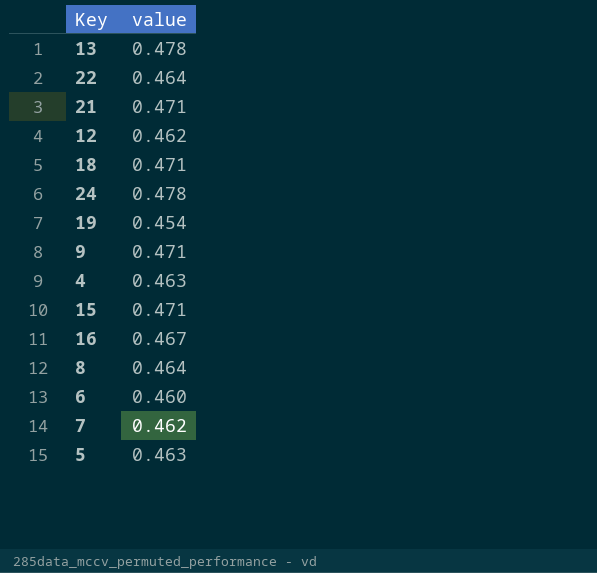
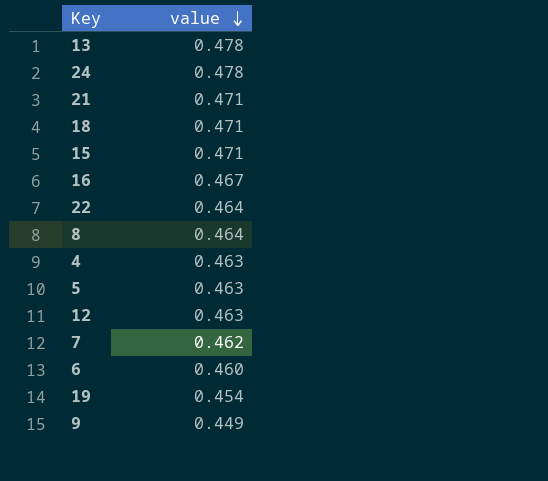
row order: none -> value descending
12 | value: 0.462 -> 0.463
9 | value: 0.471 -> 0.449

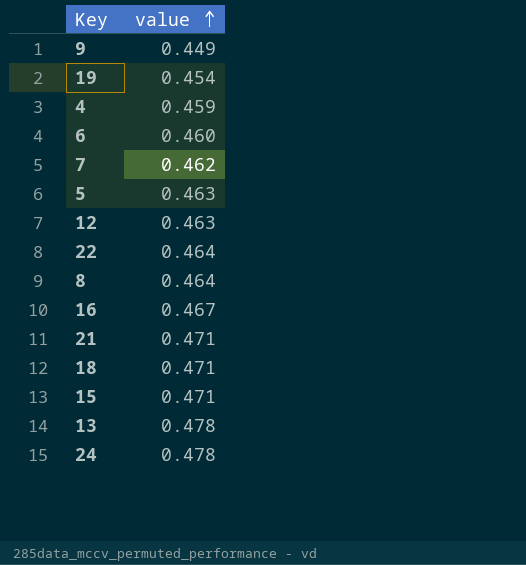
row order: value descending -> value ascending
4 | value: 0.463 -> 0.459

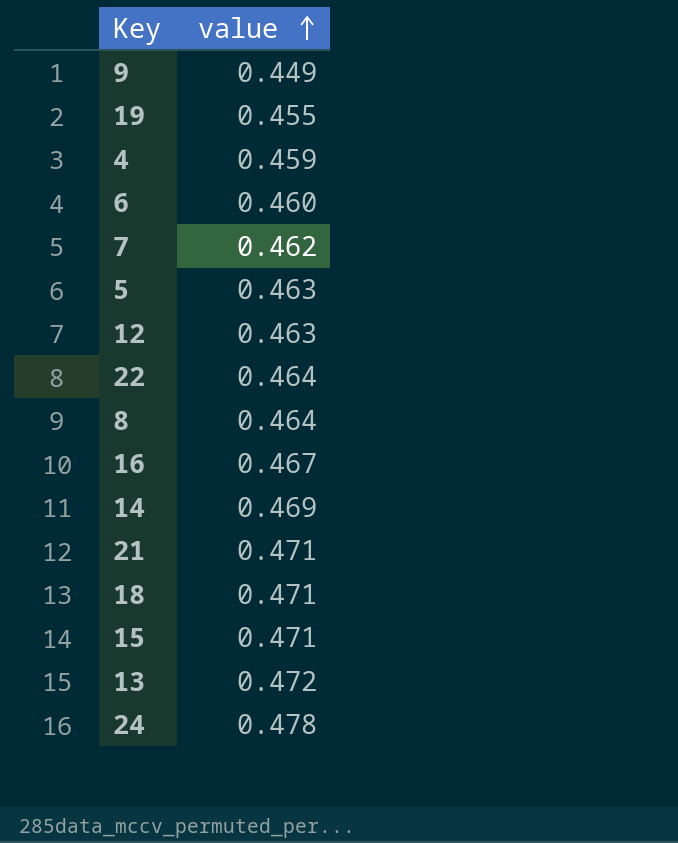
19 | value: 0.454 -> 0.455
row 14: none -> 0.469
13 | value: 0.478 -> 0.472

